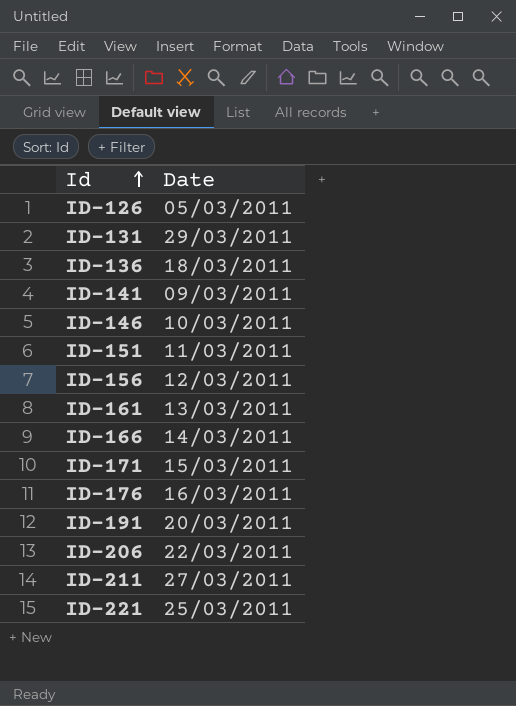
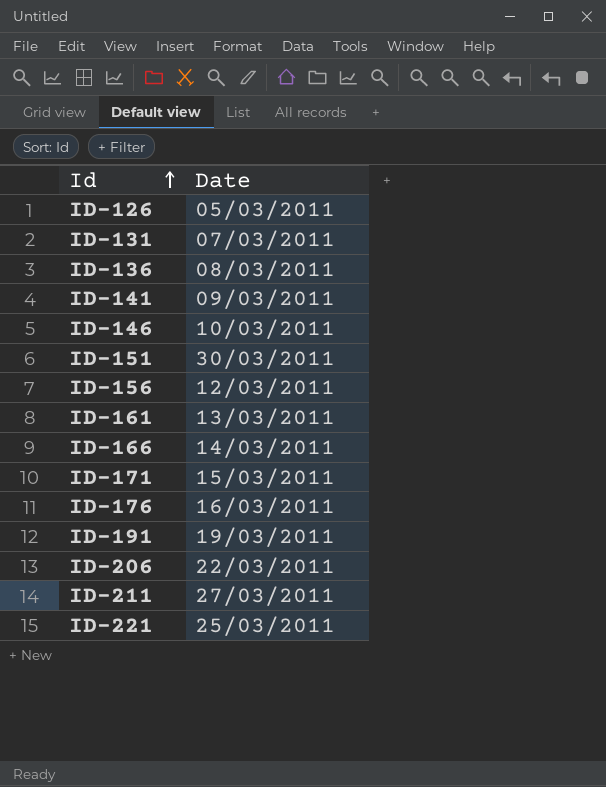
ID-131 | Date: 29/03/2011 -> 07/03/2011
ID-136 | Date: 18/03/2011 -> 08/03/2011
ID-151 | Date: 11/03/2011 -> 30/03/2011
ID-191 | Date: 20/03/2011 -> 19/03/2011

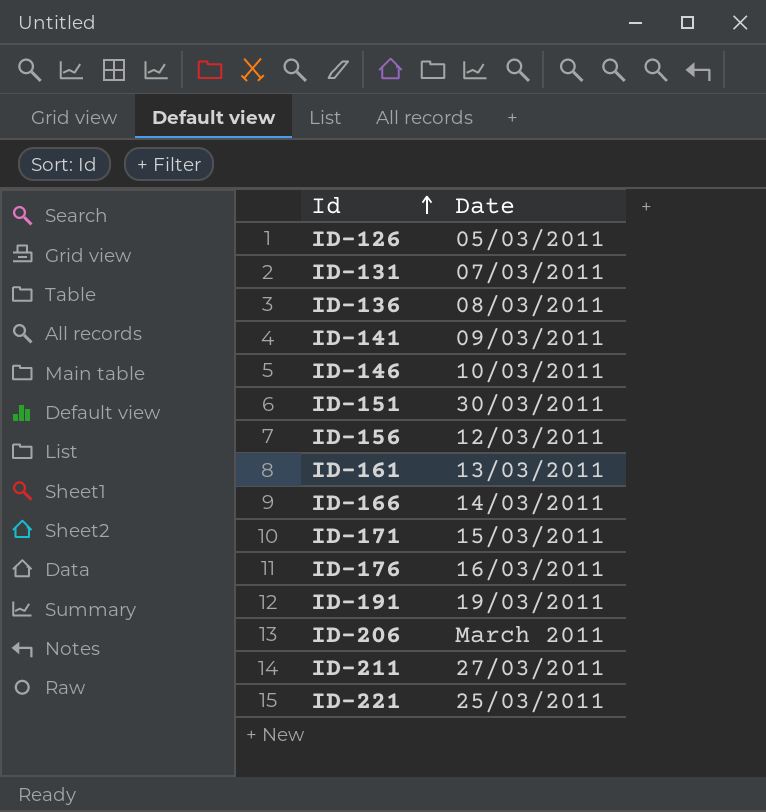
ID-206 | Date: 22/03/2011 -> March 2011

